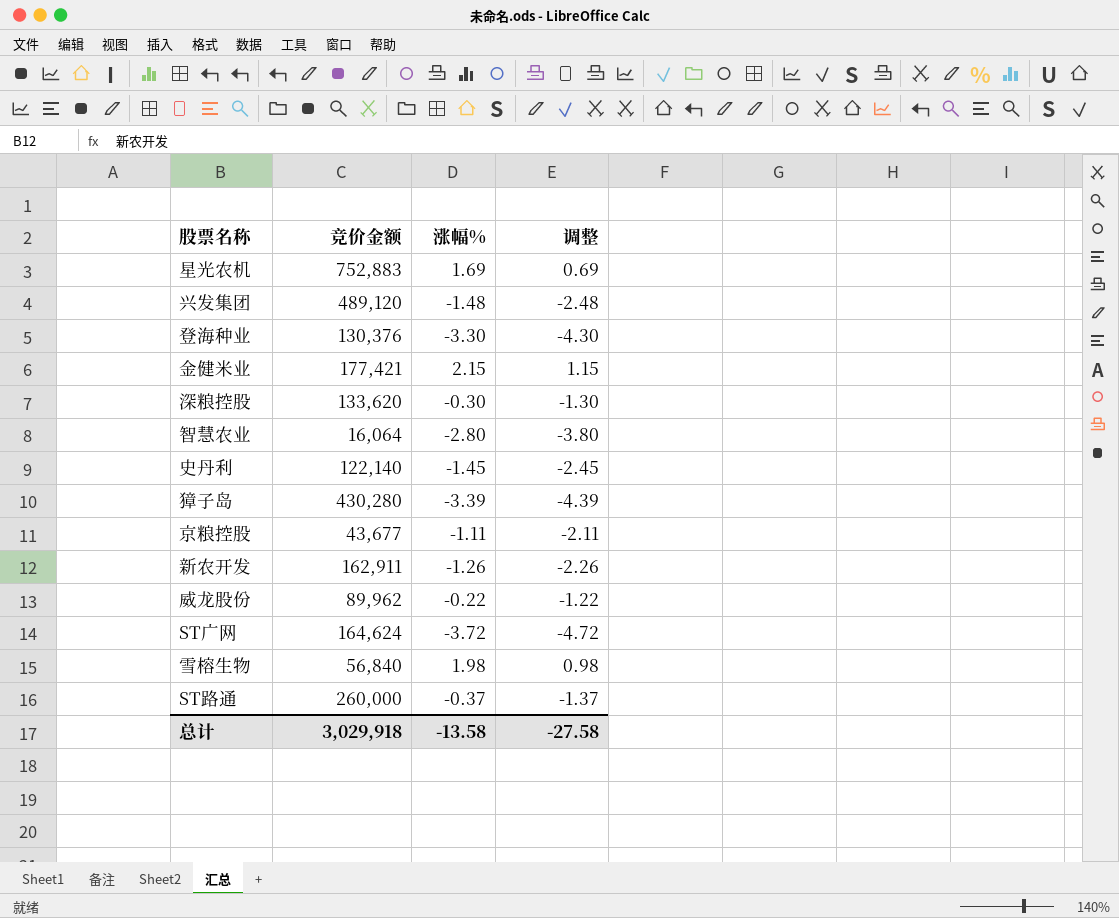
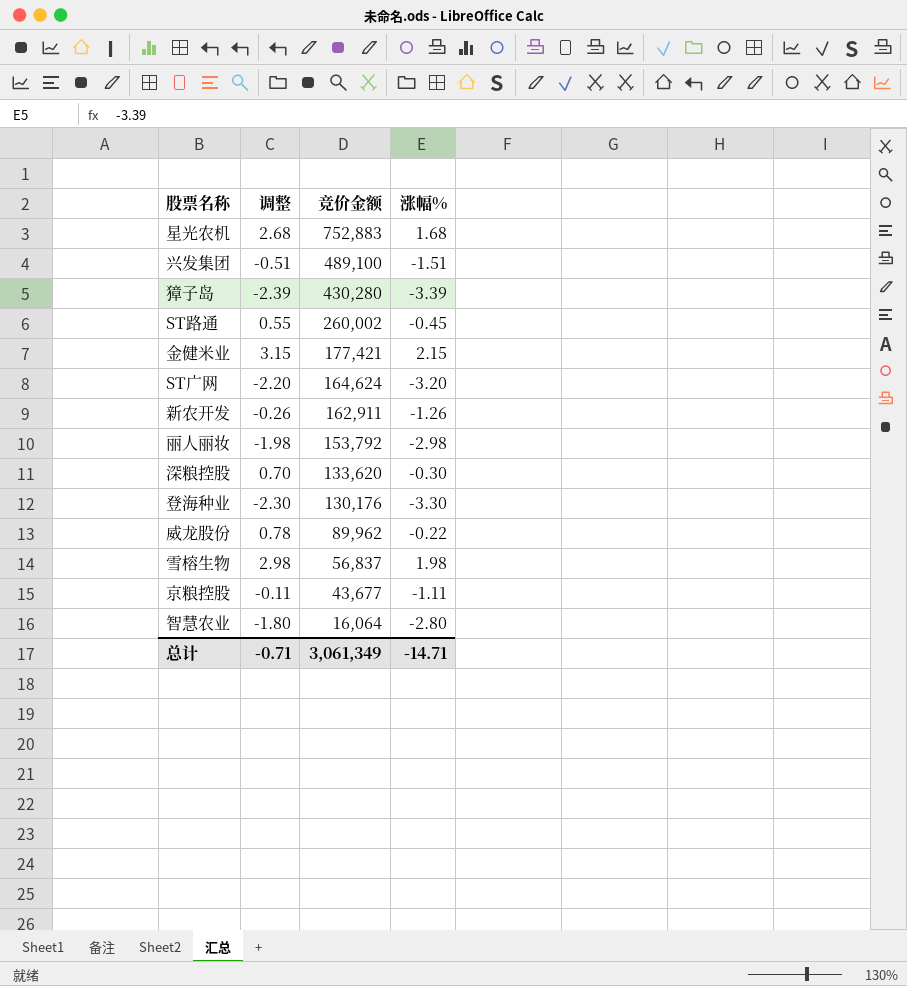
row order: none -> 竞价金额 descending
column 调整 | formula: [涨幅%] - 1 -> [涨幅%] + 1
column 调整 | position: 4 -> 2
row 史丹利: 122,140 | -1.45 | -2.45 -> none
星光农机 | 涨幅%: 1.69 -> 1.68
兴发集团 | 竞价金额: 489,120 -> 489,100
兴发集团 | 涨幅%: -1.48 -> -1.51
ST路通 | 竞价金额: 260,000 -> 260,002
ST路通 | 涨幅%: -0.37 -> -0.45
ST广网 | 涨幅%: -3.72 -> -3.20
row 丽人丽妆: none -> -1.98 | 153,792 | -2.98
登海种业 | 竞价金额: 130,376 -> 130,176
雪榕生物 | 竞价金额: 56,840 -> 56,837
总计 | 调整: -27.58 -> -0.71
总计 | 竞价金额: 3,029,918 -> 3,061,349
总计 | 涨幅%: -13.58 -> -14.71

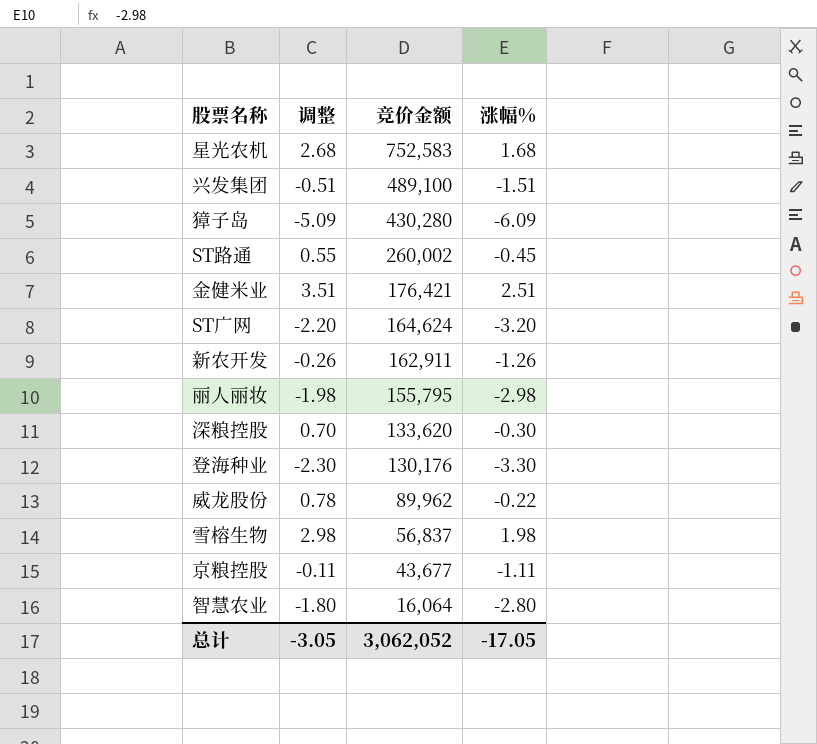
星光农机 | 竞价金额: 752,883 -> 752,583
獐子岛 | 调整: -2.39 -> -5.09
獐子岛 | 涨幅%: -3.39 -> -6.09
金健米业 | 调整: 3.15 -> 3.51
金健米业 | 竞价金额: 177,421 -> 176,421
金健米业 | 涨幅%: 2.15 -> 2.51
丽人丽妆 | 竞价金额: 153,792 -> 155,795
总计 | 调整: -0.71 -> -3.05
总计 | 竞价金额: 3,061,349 -> 3,062,052
总计 | 涨幅%: -14.71 -> -17.05

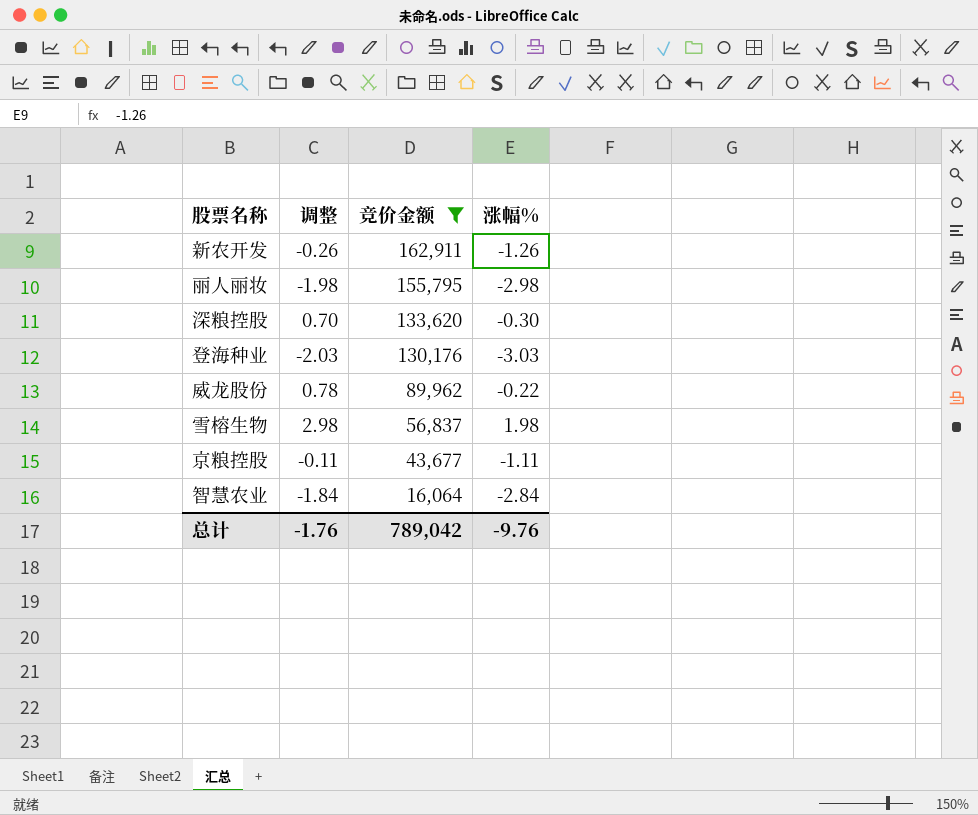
filter: none -> 竞价金额 <= 162,911
登海种业 | 调整: -2.30 -> -2.03
登海种业 | 涨幅%: -3.30 -> -3.03
智慧农业 | 调整: -1.80 -> -1.84
智慧农业 | 涨幅%: -2.80 -> -2.84
总计 | 调整: -3.05 -> -1.76
总计 | 竞价金额: 3,062,052 -> 789,042
总计 | 涨幅%: -17.05 -> -9.76

